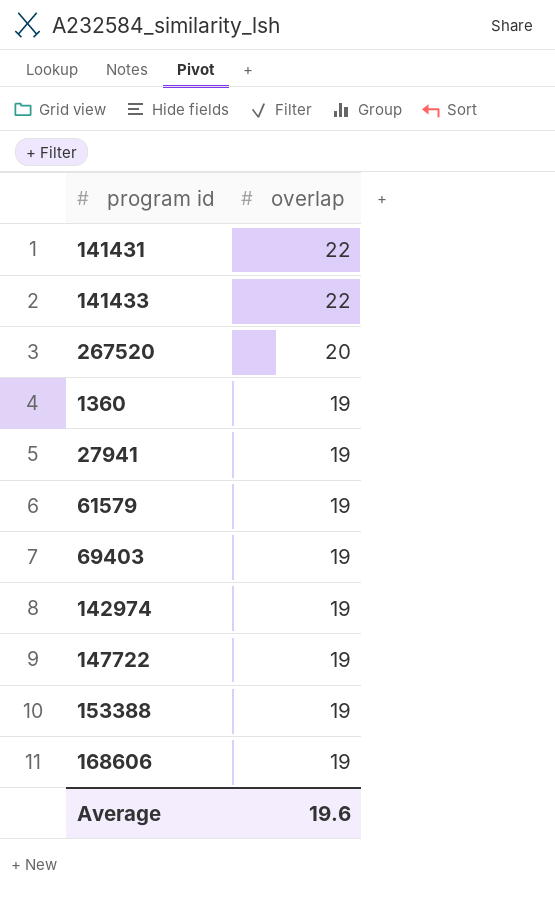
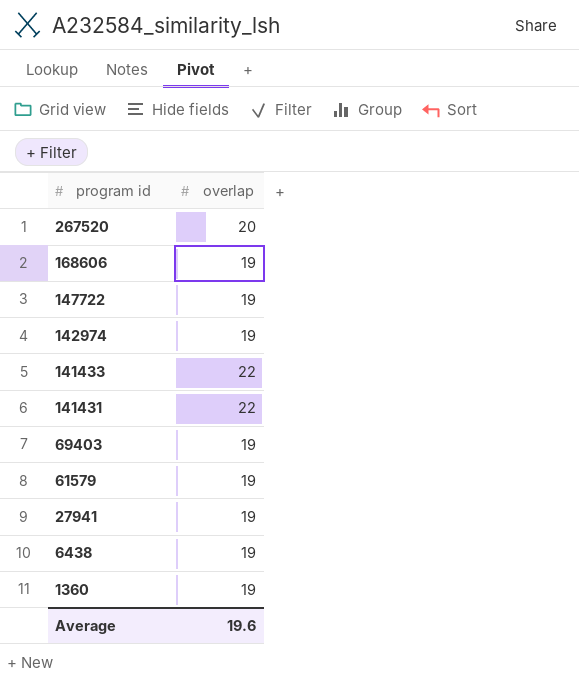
row order: overlap descending -> program id descending
row 153388: 19 -> none
row 6438: none -> 19

